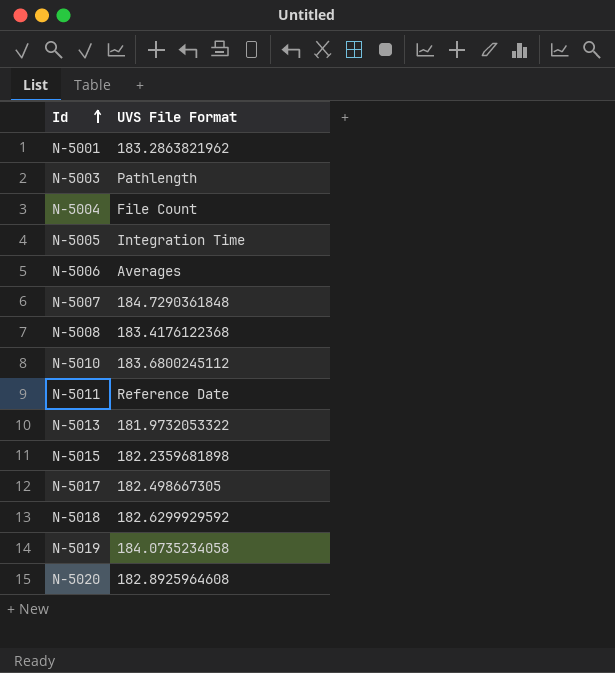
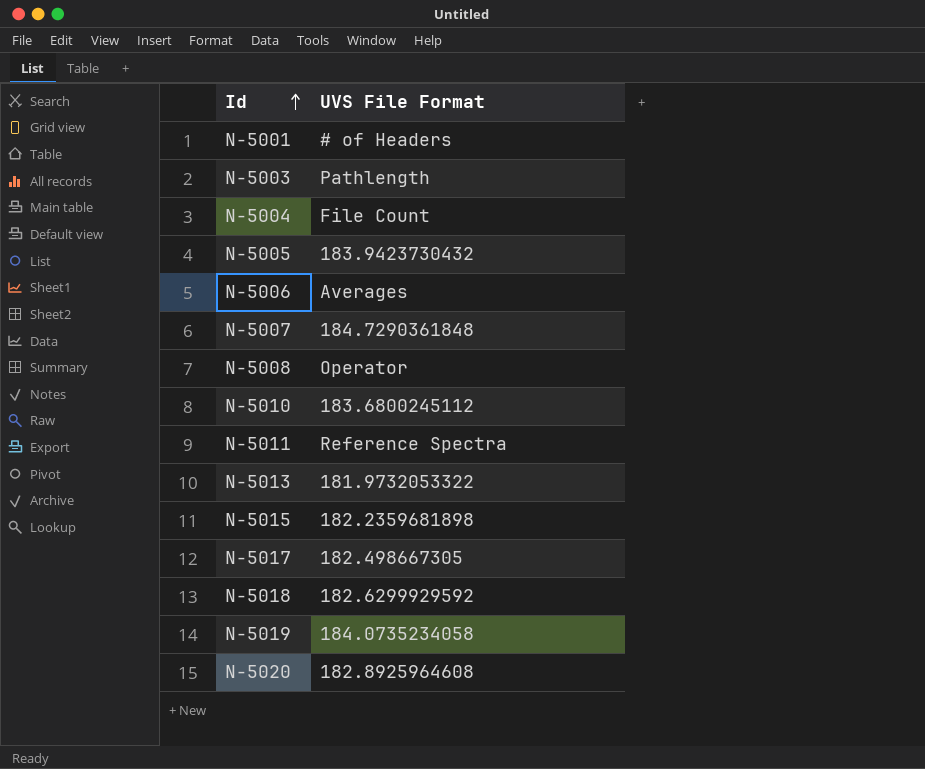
N-5001 | UVS File Format: 183.2863821962 -> # of Headers
N-5005 | UVS File Format: Integration Time -> 183.9423730432
N-5008 | UVS File Format: 183.4176122368 -> Operator
N-5011 | UVS File Format: Reference Date -> Reference Spectra

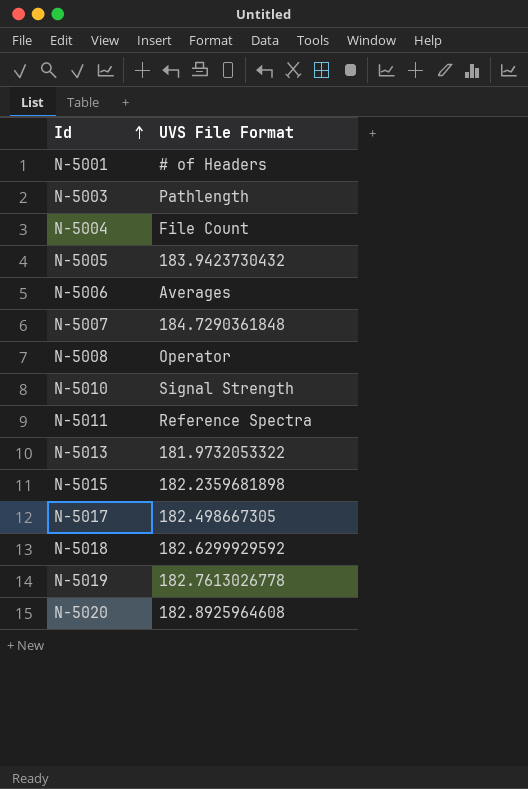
N-5010 | UVS File Format: 183.6800245112 -> Signal Strength
N-5019 | UVS File Format: 184.0735234058 -> 182.7613026778

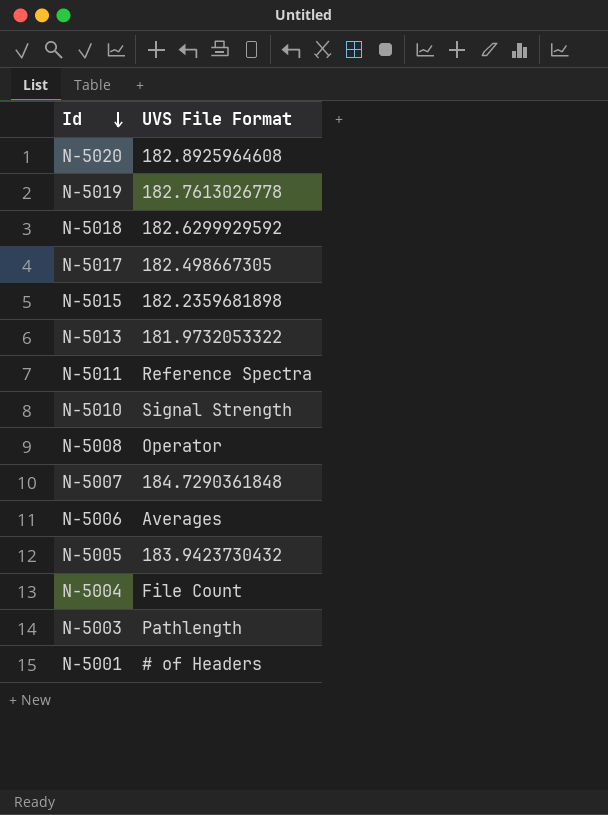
row order: Id ascending -> Id descending

